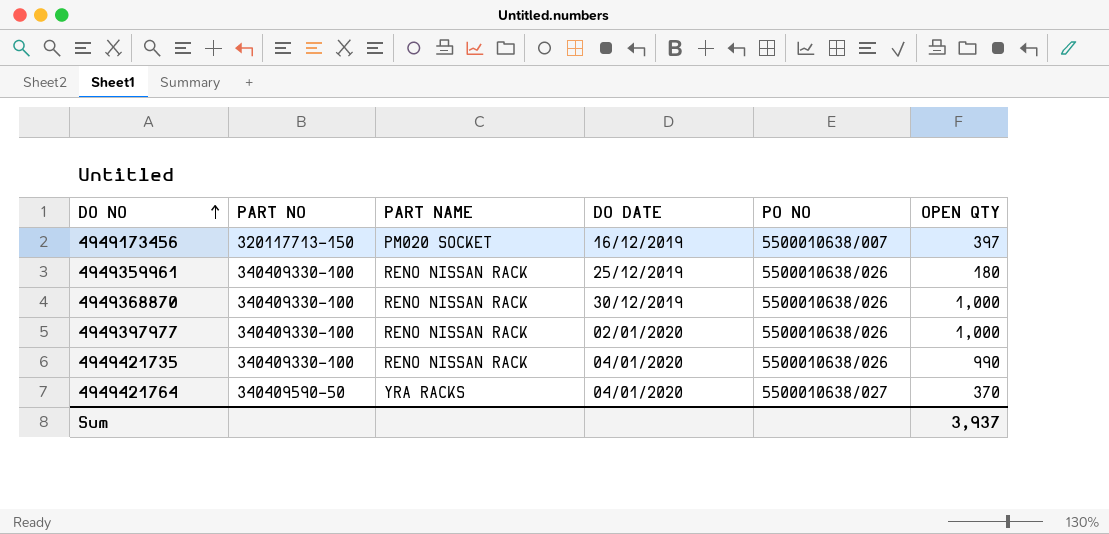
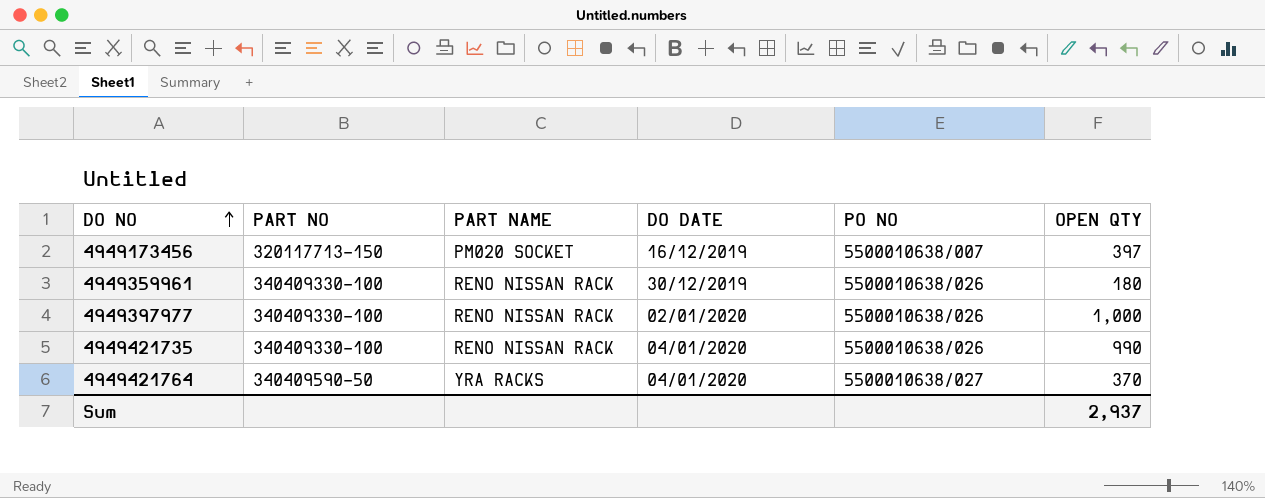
row 4949368870: 340409330-100 | RENO NISSAN RACK | 30/12/2019 | 5500010638/026 | 1,000 -> none
4949359961 | DO DATE: 25/12/2019 -> 30/12/2019
Sum | OPEN QTY: 3,937 -> 2,937

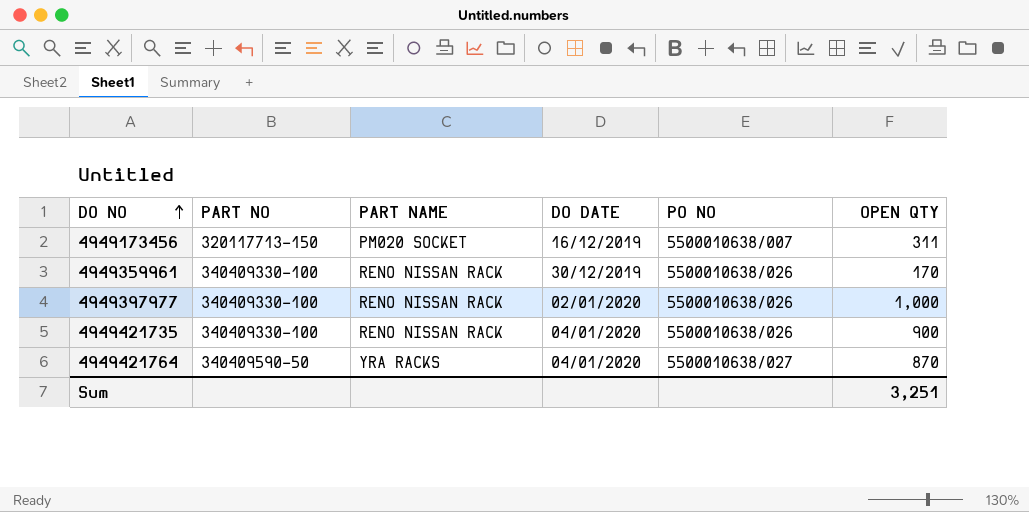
4949173456 | OPEN QTY: 397 -> 311
4949359961 | OPEN QTY: 180 -> 170
4949421735 | OPEN QTY: 990 -> 900
4949421764 | OPEN QTY: 370 -> 870
Sum | OPEN QTY: 2,937 -> 3,251

